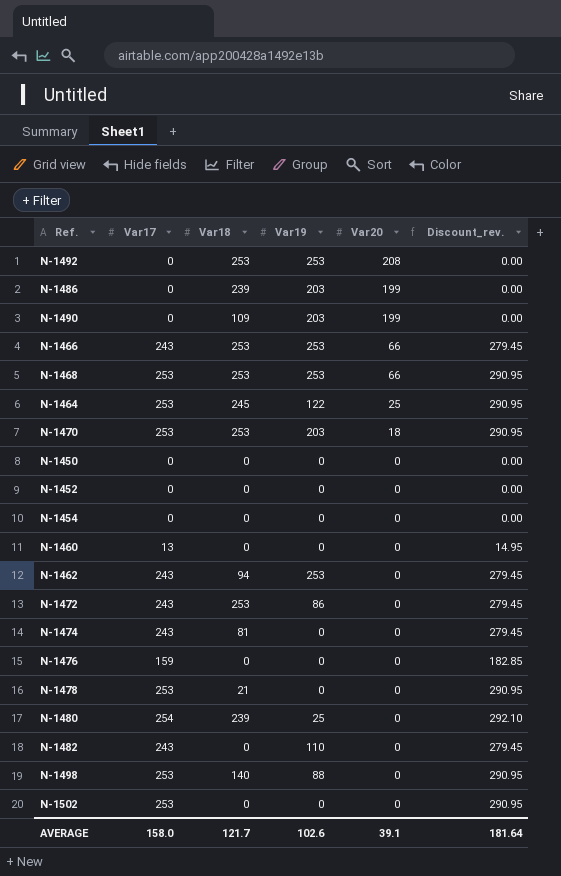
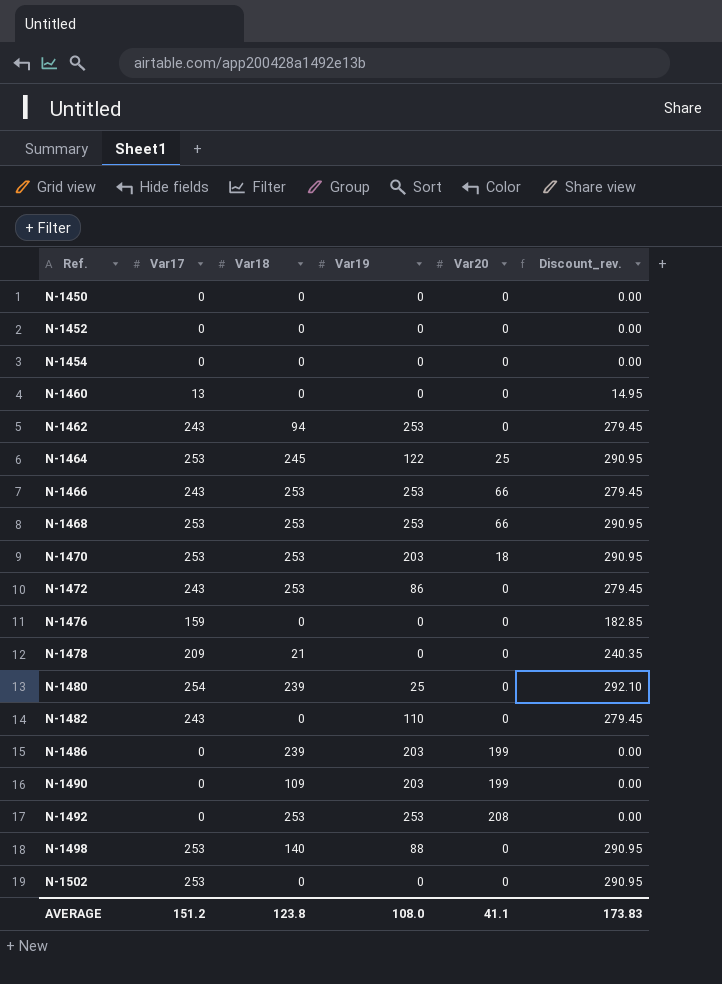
row order: Var20 descending -> Ref. ascending
row N-1474: 243 | 81 | 0 | 0 | 279.45 -> none
N-1478 | Var17: 253 -> 209
N-1478 | Discount_rev.: 290.95 -> 240.35
AVERAGE | Var17: 158.0 -> 151.2
AVERAGE | Var18: 121.7 -> 123.8
AVERAGE | Var19: 102.6 -> 108.0
AVERAGE | Var20: 39.1 -> 41.1
AVERAGE | Discount_rev.: 181.64 -> 173.83

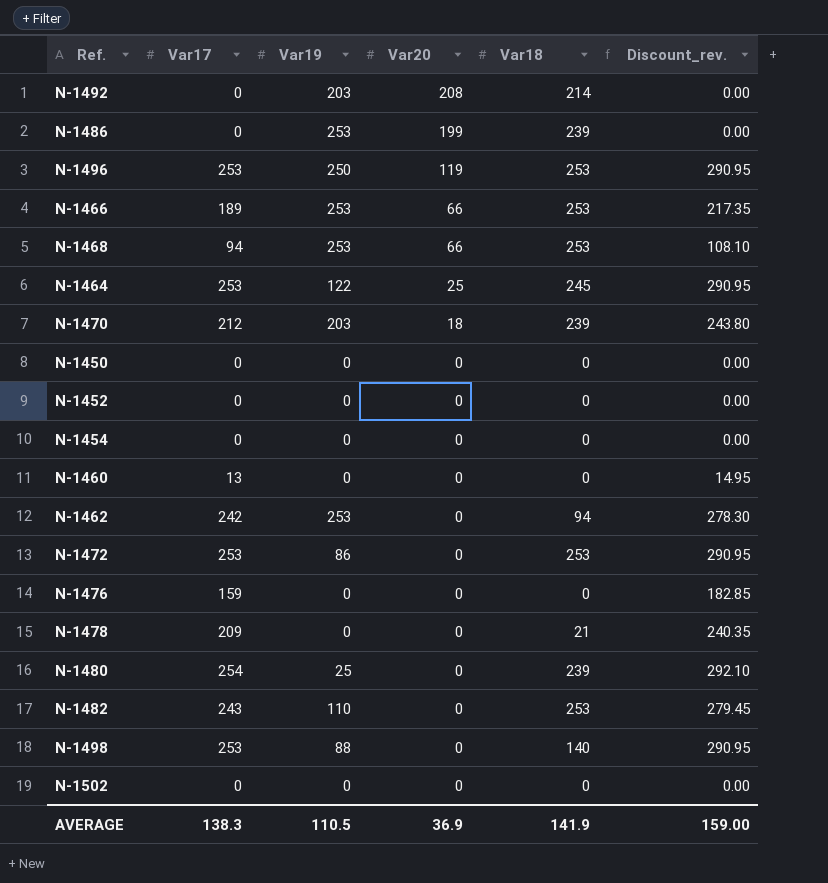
row order: Ref. ascending -> Var20 descending
column Var18 | position: 3 -> 5
row N-1490: 0 | 109 | 203 | 199 | 0.00 -> none
N-1492 | Var19: 253 -> 203
N-1492 | Var18: 253 -> 214
N-1486 | Var19: 203 -> 253
row N-1496: none -> 253 | 250 | 119 | 253 | 290.95
N-1466 | Var17: 243 -> 189
N-1466 | Discount_rev.: 279.45 -> 217.35
N-1468 | Var17: 253 -> 94
N-1468 | Discount_rev.: 290.95 -> 108.10
N-1470 | Var17: 253 -> 212
N-1470 | Var18: 253 -> 239
N-1470 | Discount_rev.: 290.95 -> 243.80
N-1462 | Var17: 243 -> 242
N-1462 | Discount_rev.: 279.45 -> 278.30
N-1472 | Var17: 243 -> 253
N-1472 | Discount_rev.: 279.45 -> 290.95
N-1482 | Var18: 0 -> 253
N-1502 | Var17: 253 -> 0
N-1502 | Discount_rev.: 290.95 -> 0.00
AVERAGE | Var17: 151.2 -> 138.3
AVERAGE | Var19: 108.0 -> 110.5
AVERAGE | Var20: 41.1 -> 36.9
AVERAGE | Var18: 123.8 -> 141.9
AVERAGE | Discount_rev.: 173.83 -> 159.00

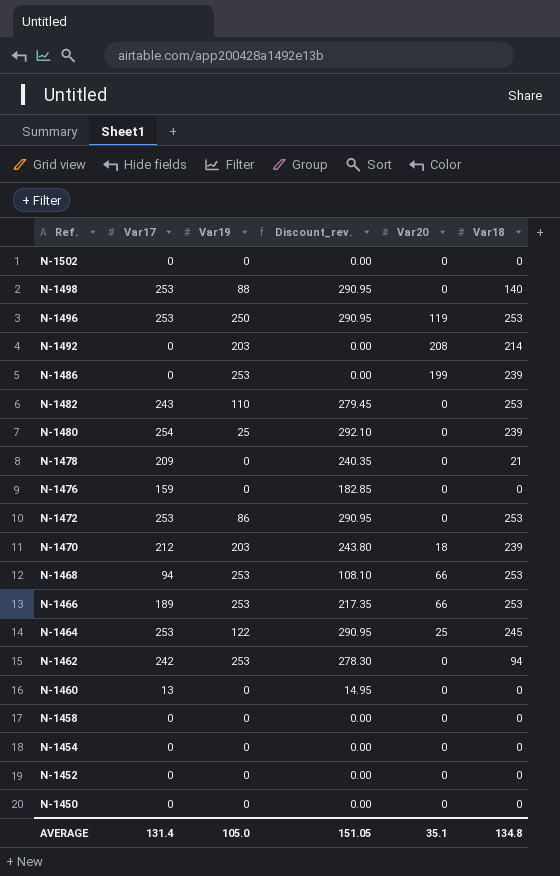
row order: Var20 descending -> Ref. descending
column Discount_rev. | position: 6 -> 4
row N-1458: none -> 0 | 0 | 0.00 | 0 | 0
AVERAGE | Var17: 138.3 -> 131.4
AVERAGE | Var19: 110.5 -> 105.0
AVERAGE | Discount_rev.: 159.00 -> 151.05
AVERAGE | Var20: 36.9 -> 35.1
AVERAGE | Var18: 141.9 -> 134.8

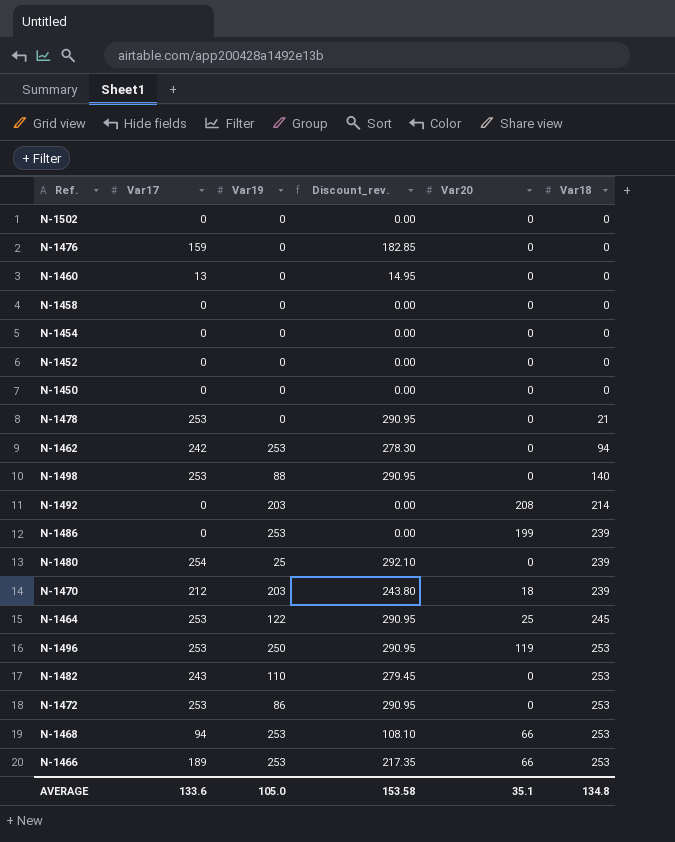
row order: Ref. descending -> Var18 ascending
N-1478 | Var17: 209 -> 253
N-1478 | Discount_rev.: 240.35 -> 290.95
AVERAGE | Var17: 131.4 -> 133.6
AVERAGE | Discount_rev.: 151.05 -> 153.58

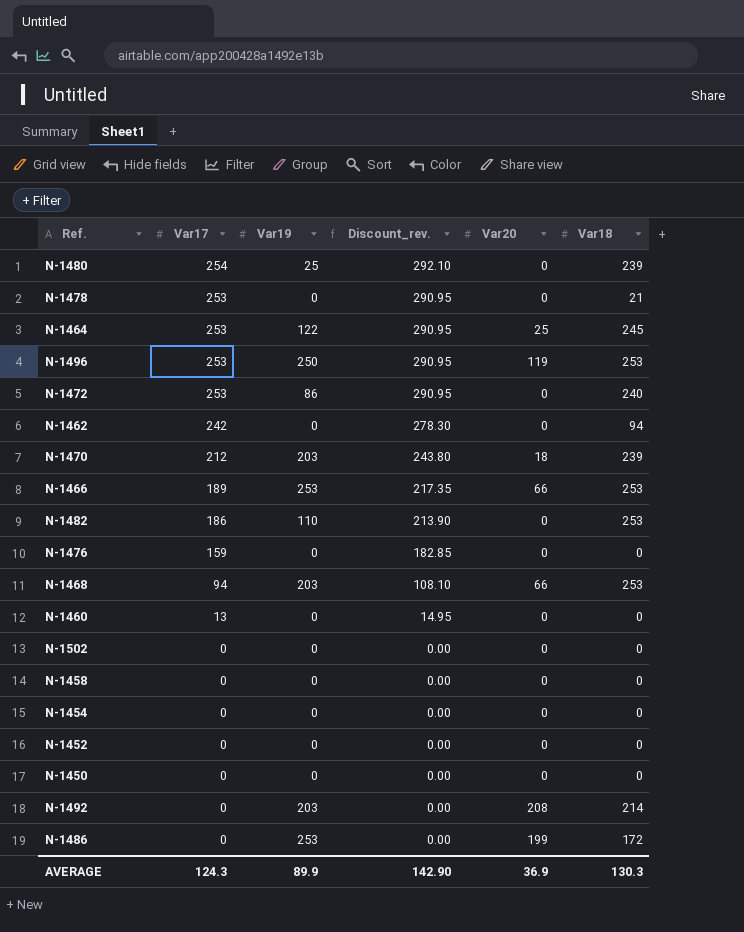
row order: Var18 ascending -> Var17 descending
row N-1498: 253 | 88 | 290.95 | 0 | 140 -> none
N-1472 | Var18: 253 -> 240
N-1462 | Var19: 253 -> 0
N-1482 | Var17: 243 -> 186
N-1482 | Discount_rev.: 279.45 -> 213.90
N-1468 | Var19: 253 -> 203
N-1486 | Var18: 239 -> 172
AVERAGE | Var17: 133.6 -> 124.3
AVERAGE | Var19: 105.0 -> 89.9
AVERAGE | Discount_rev.: 153.58 -> 142.90
AVERAGE | Var20: 35.1 -> 36.9
AVERAGE | Var18: 134.8 -> 130.3

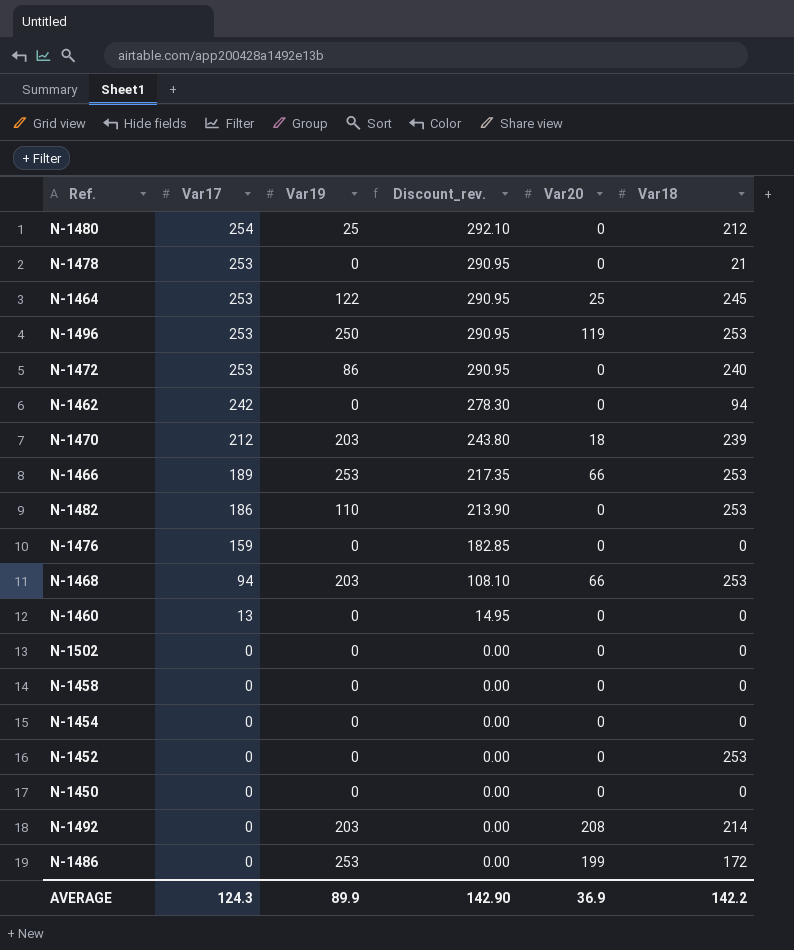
N-1480 | Var18: 239 -> 212
N-1452 | Var18: 0 -> 253
AVERAGE | Var18: 130.3 -> 142.2

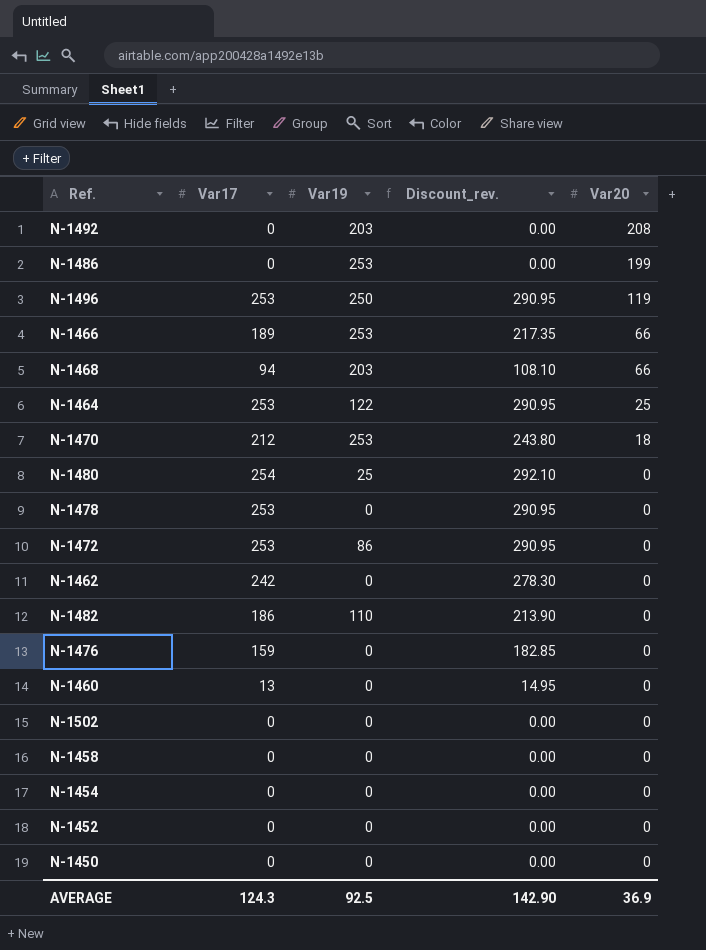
row order: Var17 descending -> Var20 descending
column Var18 | position: 6 -> none
N-1470 | Var19: 203 -> 253
AVERAGE | Var19: 89.9 -> 92.5

